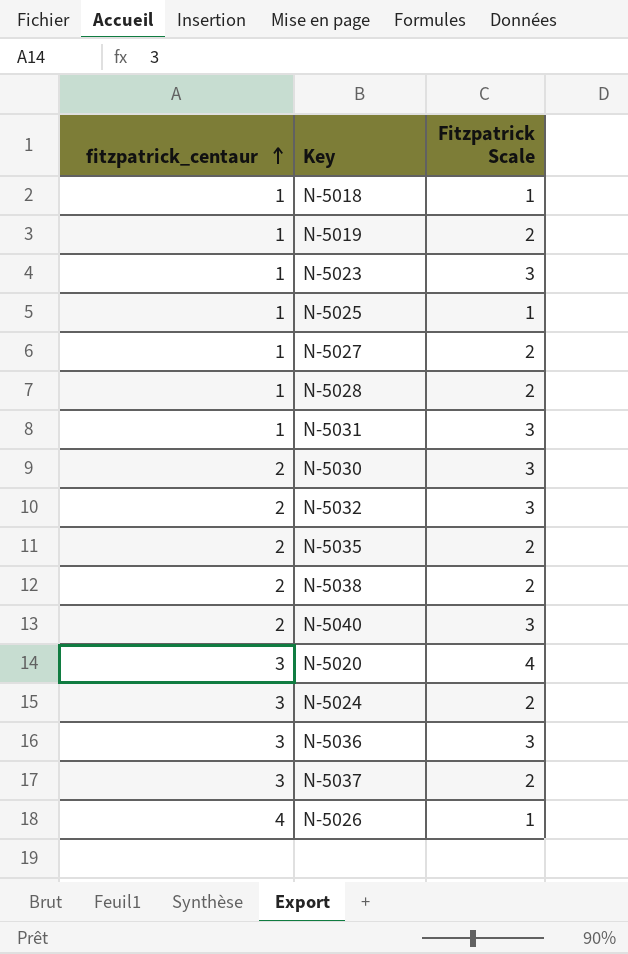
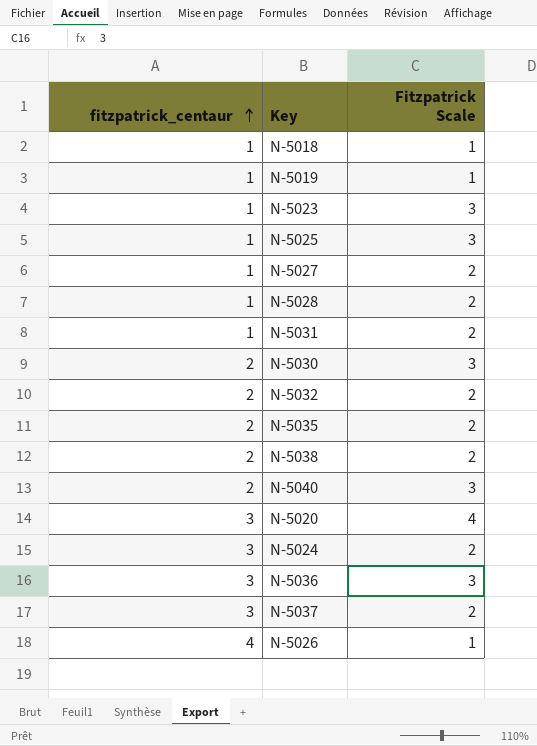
N-5019 | Fitzpatrick Scale: 2 -> 1
N-5025 | Fitzpatrick Scale: 1 -> 3
N-5031 | Fitzpatrick Scale: 3 -> 2
N-5032 | Fitzpatrick Scale: 3 -> 2

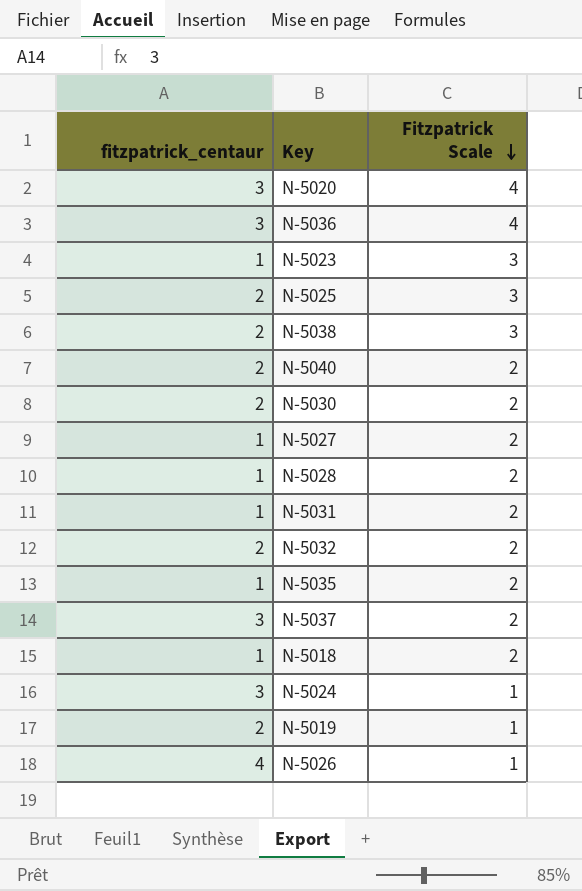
row order: fitzpatrick_centaur ascending -> Fitzpatrick Scale descending
N-5036 | Fitzpatrick Scale: 3 -> 4
N-5025 | fitzpatrick_centaur: 1 -> 2
N-5038 | Fitzpatrick Scale: 2 -> 3
N-5040 | Fitzpatrick Scale: 3 -> 2
N-5030 | Fitzpatrick Scale: 3 -> 2
N-5035 | fitzpatrick_centaur: 2 -> 1
N-5018 | Fitzpatrick Scale: 1 -> 2
N-5024 | Fitzpatrick Scale: 2 -> 1
N-5019 | fitzpatrick_centaur: 1 -> 2

